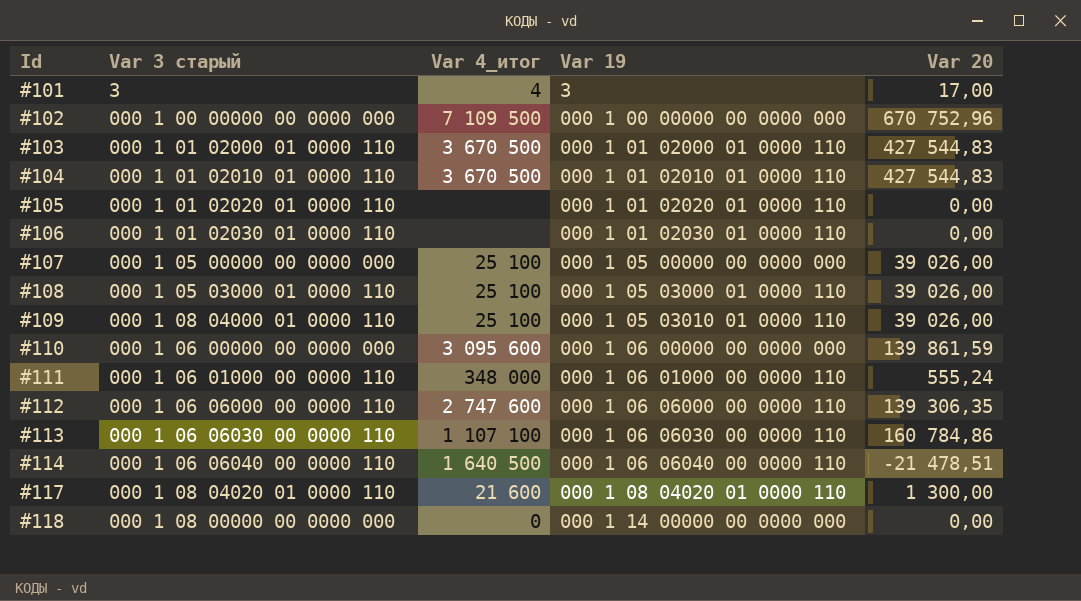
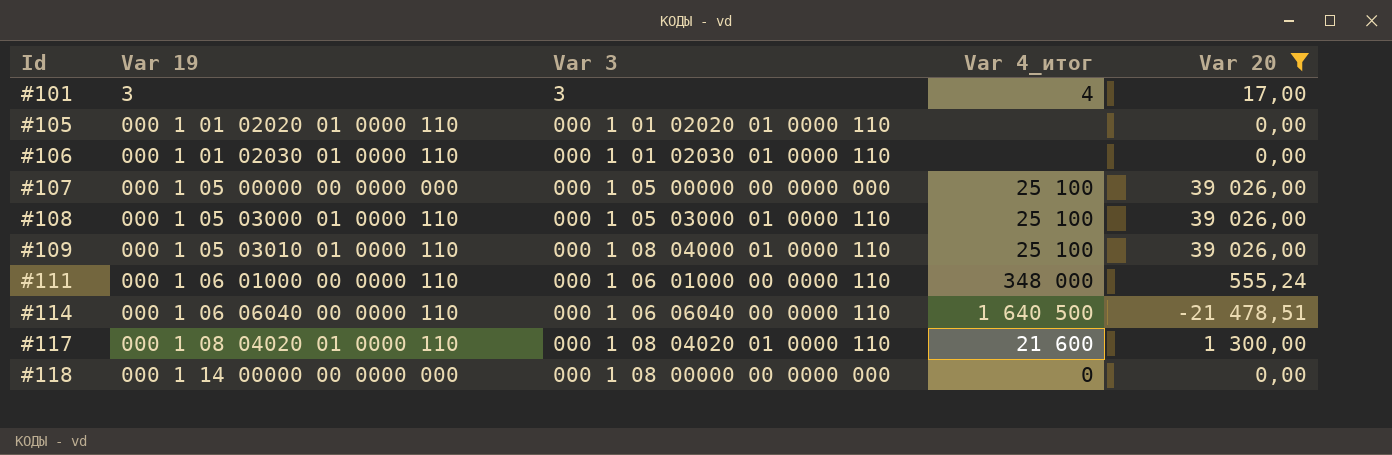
filter: none -> Var 20 <= 39 026,00
column Var 19 | position: 4 -> 2
column name: Var 3 старый -> Var 3

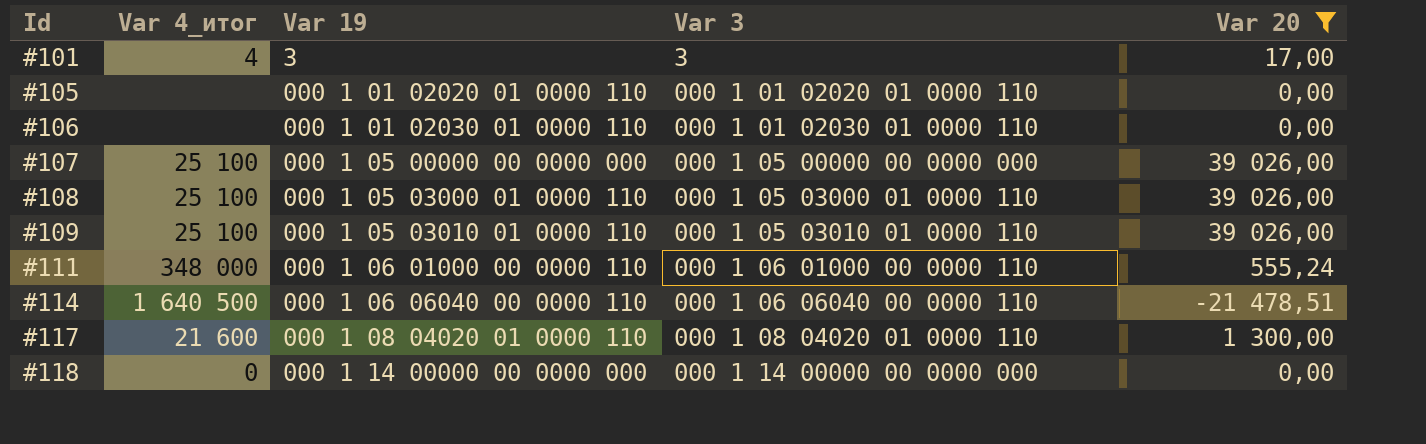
column Var 4_итог | position: 4 -> 2
#109 | Var 3: 000 1 08 04000 01 0000 110 -> 000 1 05 03010 01 0000 110
#118 | Var 3: 000 1 08 00000 00 0000 000 -> 000 1 14 00000 00 0000 000

